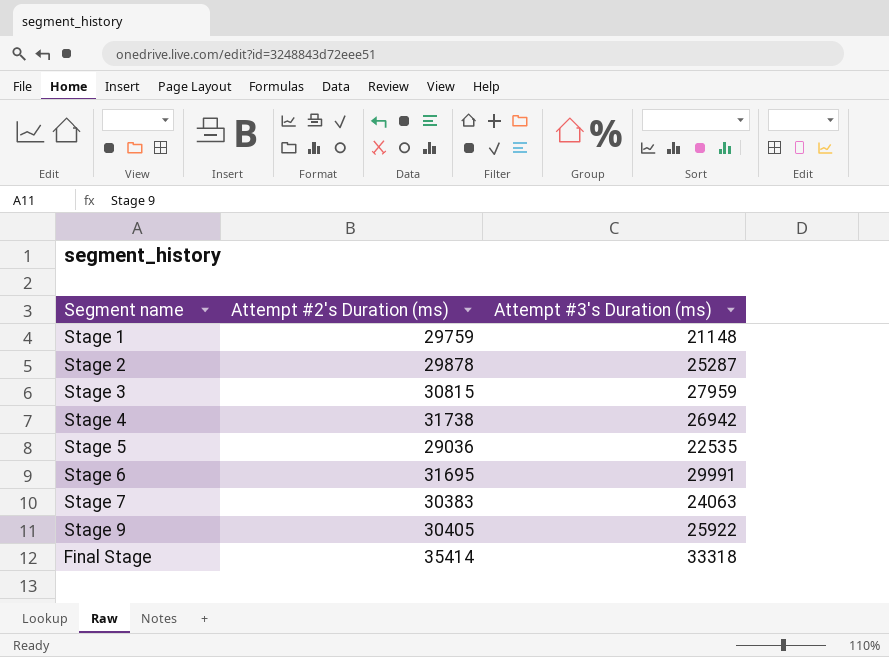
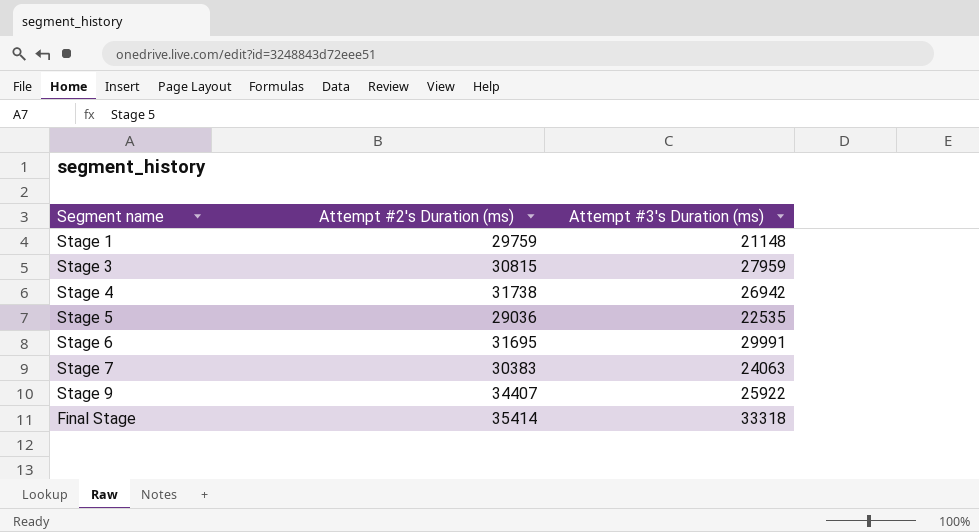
row Stage 2: 29878 | 25287 -> none
Stage 9 | Attempt #2's Duration (ms): 30405 -> 34407

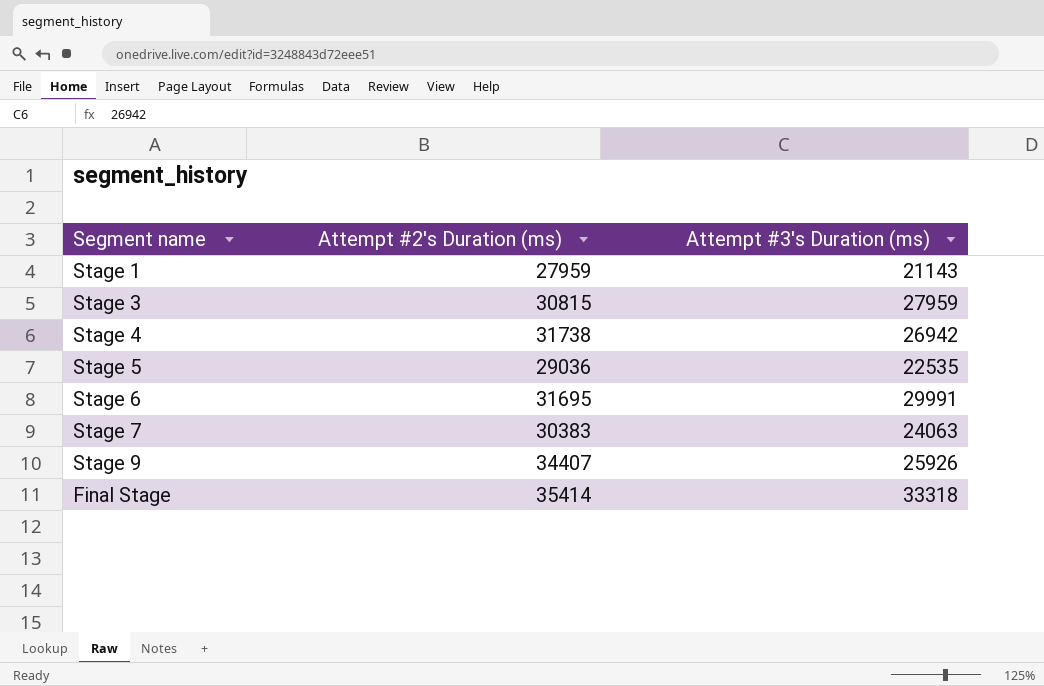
Stage 1 | Attempt #2's Duration (ms): 29759 -> 27959
Stage 1 | Attempt #3's Duration (ms): 21148 -> 21143
Stage 9 | Attempt #3's Duration (ms): 25922 -> 25926

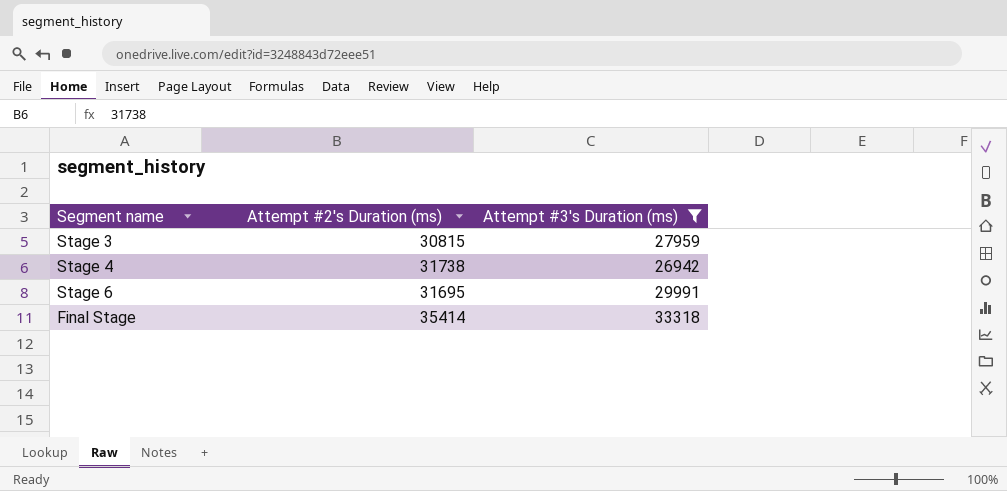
filter: none -> Attempt #3's Duration (ms) >= 26942

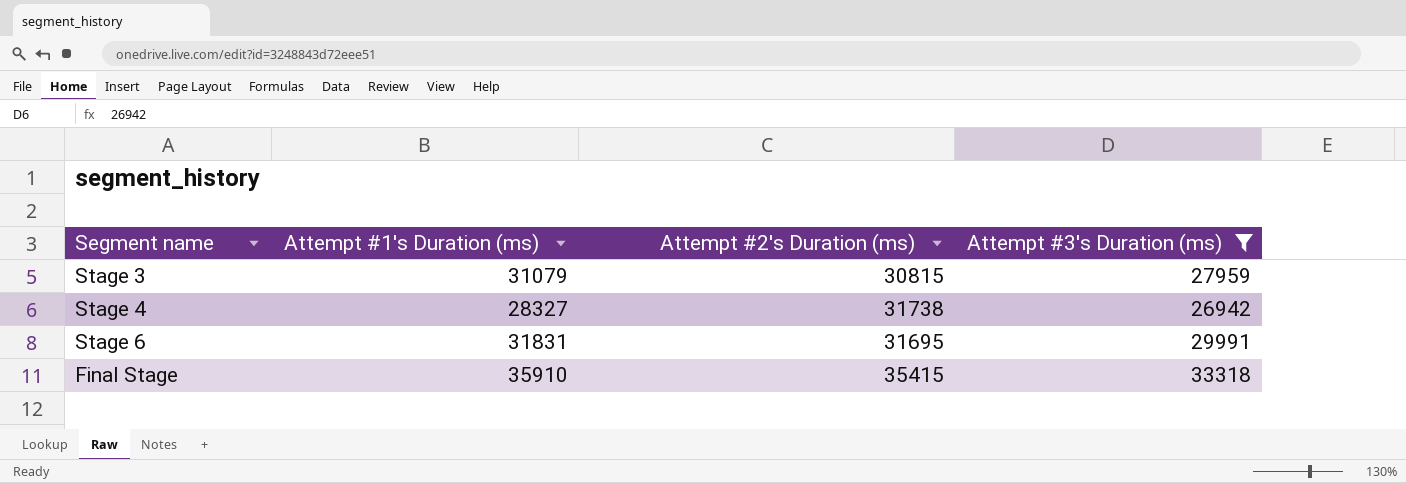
column Attempt #1's Duration (ms) | position: none -> 2
Final Stage | Attempt #2's Duration (ms): 35414 -> 35415

